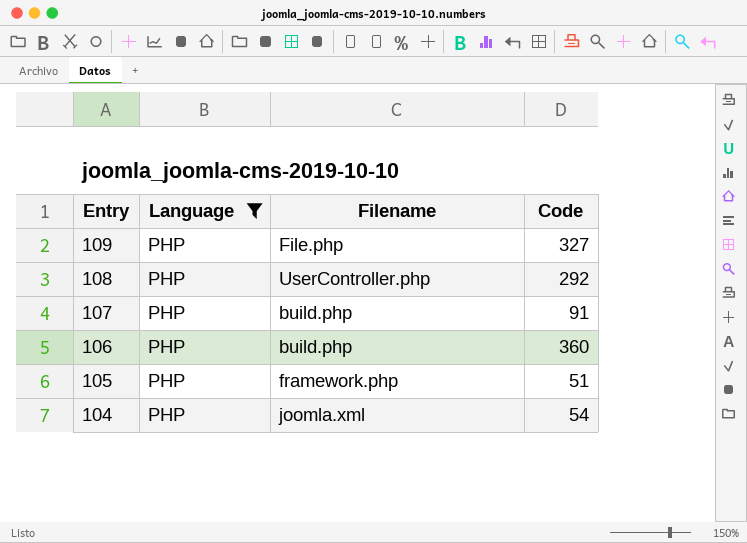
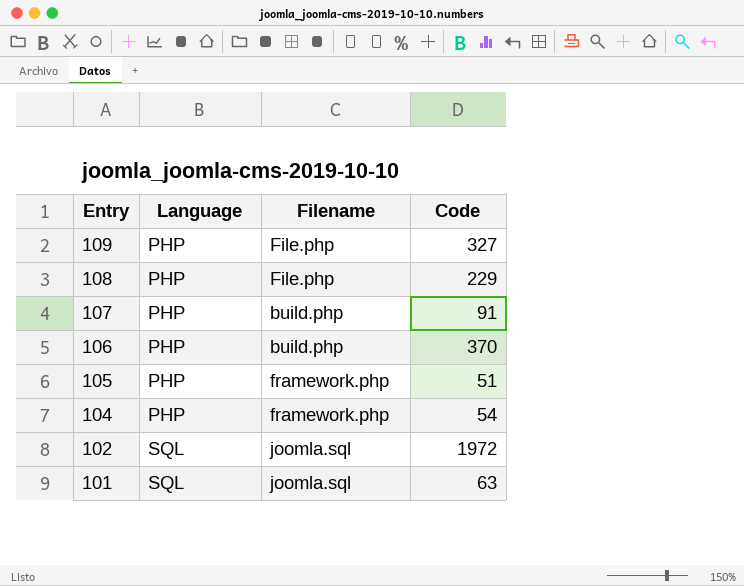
filter: Language = PHP -> none
108 | Filename: UserController.php -> File.php
108 | Code: 292 -> 229
106 | Code: 360 -> 370
104 | Filename: joomla.xml -> framework.php

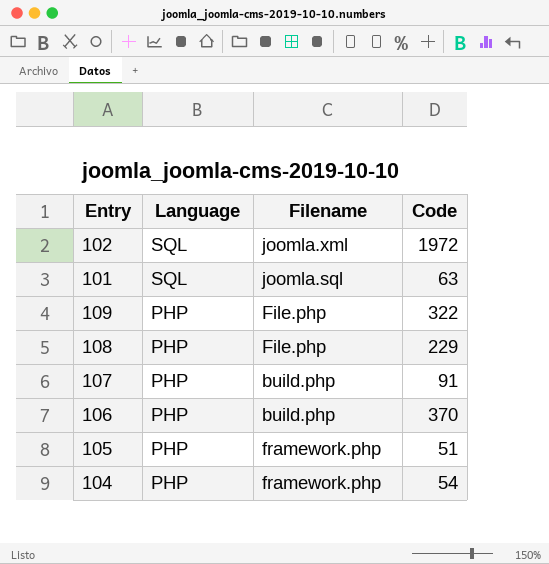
row order: Entry descending -> Language descending
102 | Filename: joomla.sql -> joomla.xml
109 | Code: 327 -> 322

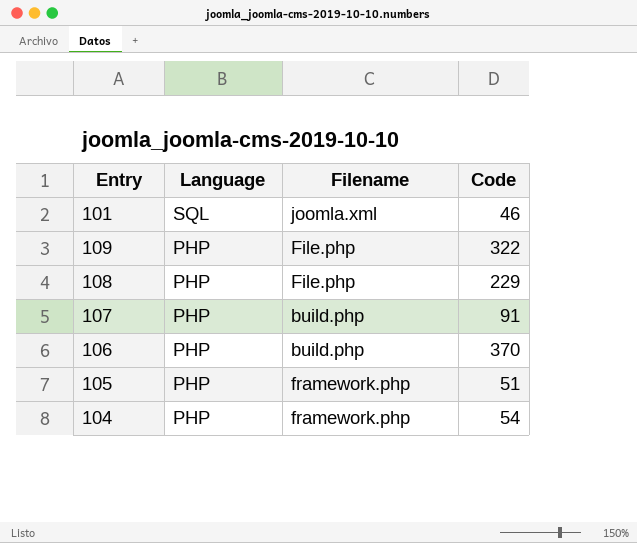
row 102: SQL | joomla.xml | 1972 -> none
101 | Filename: joomla.sql -> joomla.xml
101 | Code: 63 -> 46

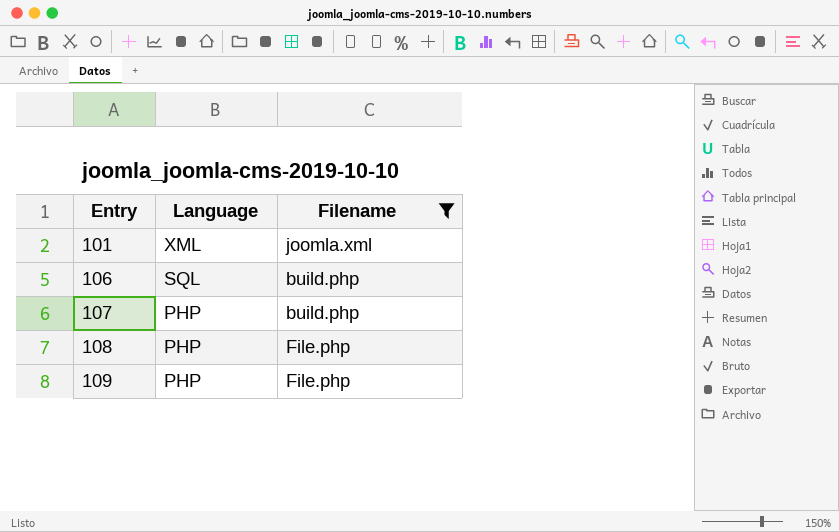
filter: none -> Filename != framework.php
row order: Language descending -> Entry ascending
column Code | position: 4 -> none
101 | Language: SQL -> XML
106 | Language: PHP -> SQL

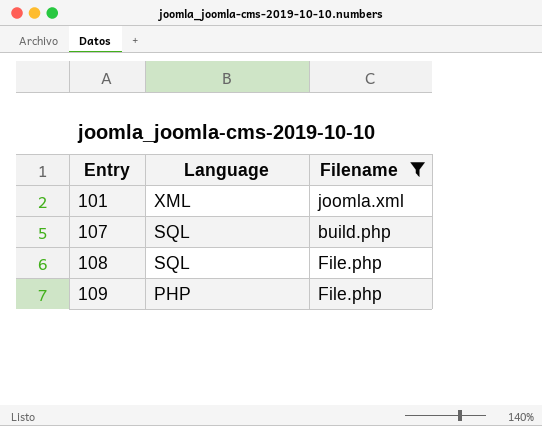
row 106: SQL | build.php -> none
107 | Language: PHP -> SQL
108 | Language: PHP -> SQL

